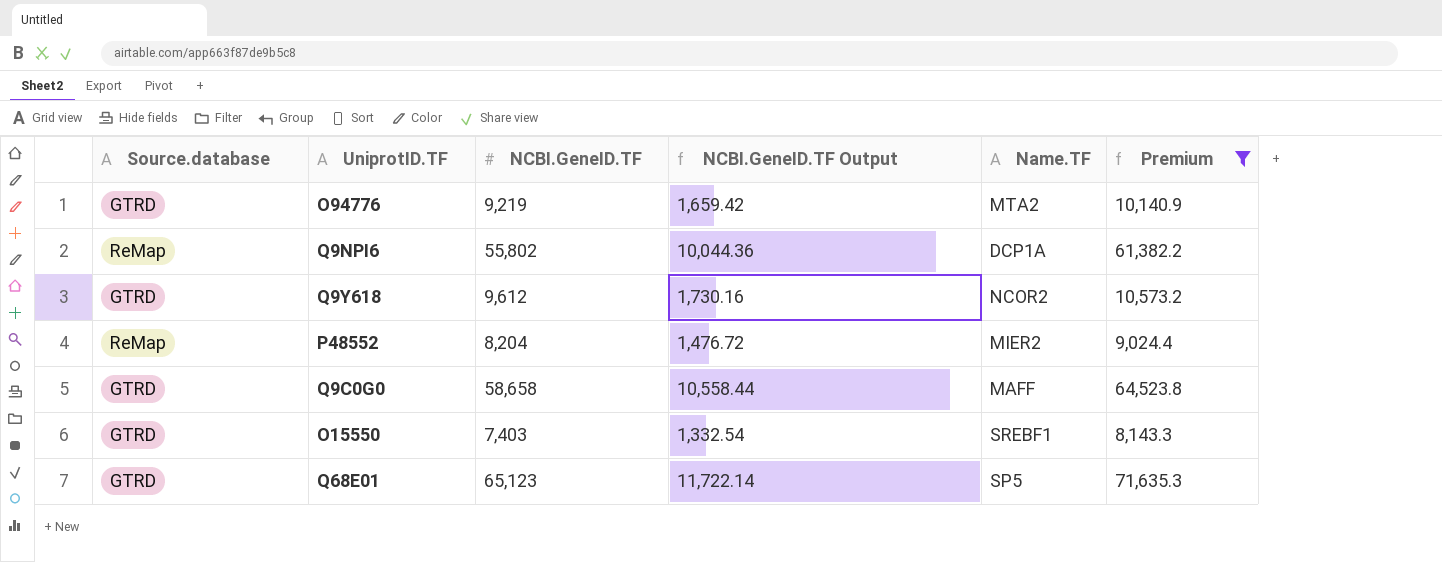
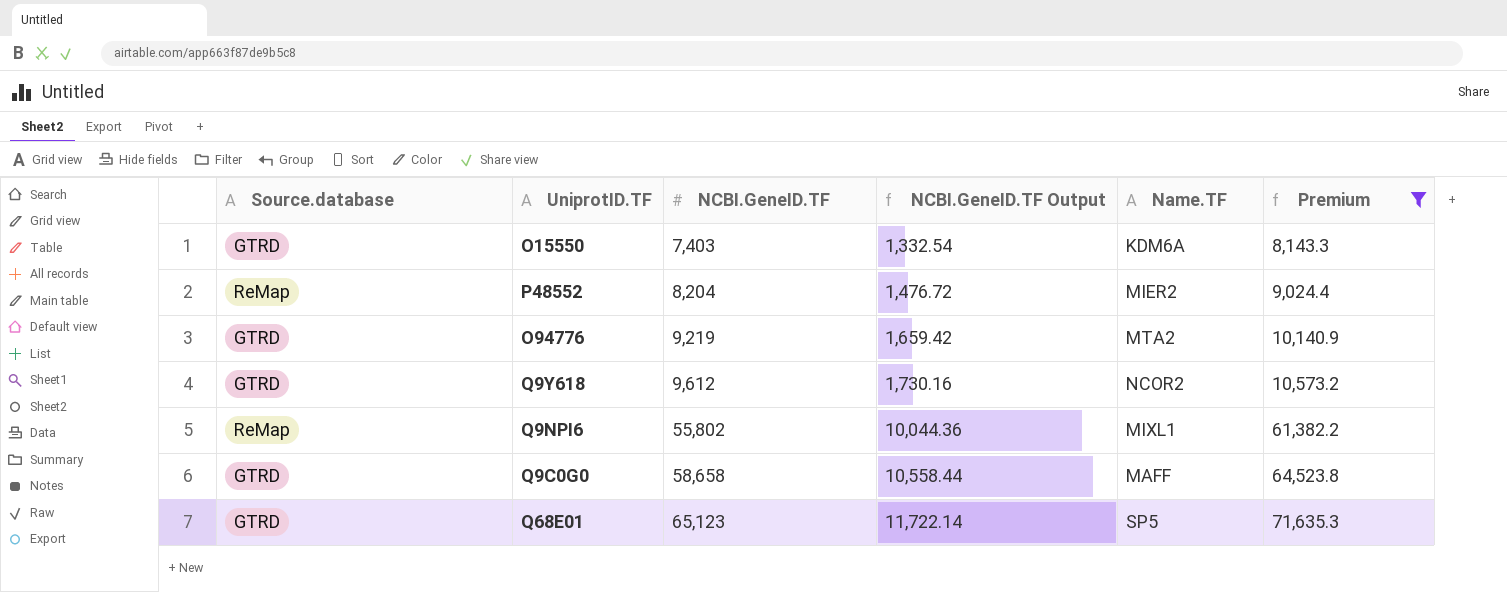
row order: none -> NCBI.GeneID.TF ascending
O15550 | Name.TF: SREBF1 -> KDM6A
Q9NPI6 | Name.TF: DCP1A -> MIXL1

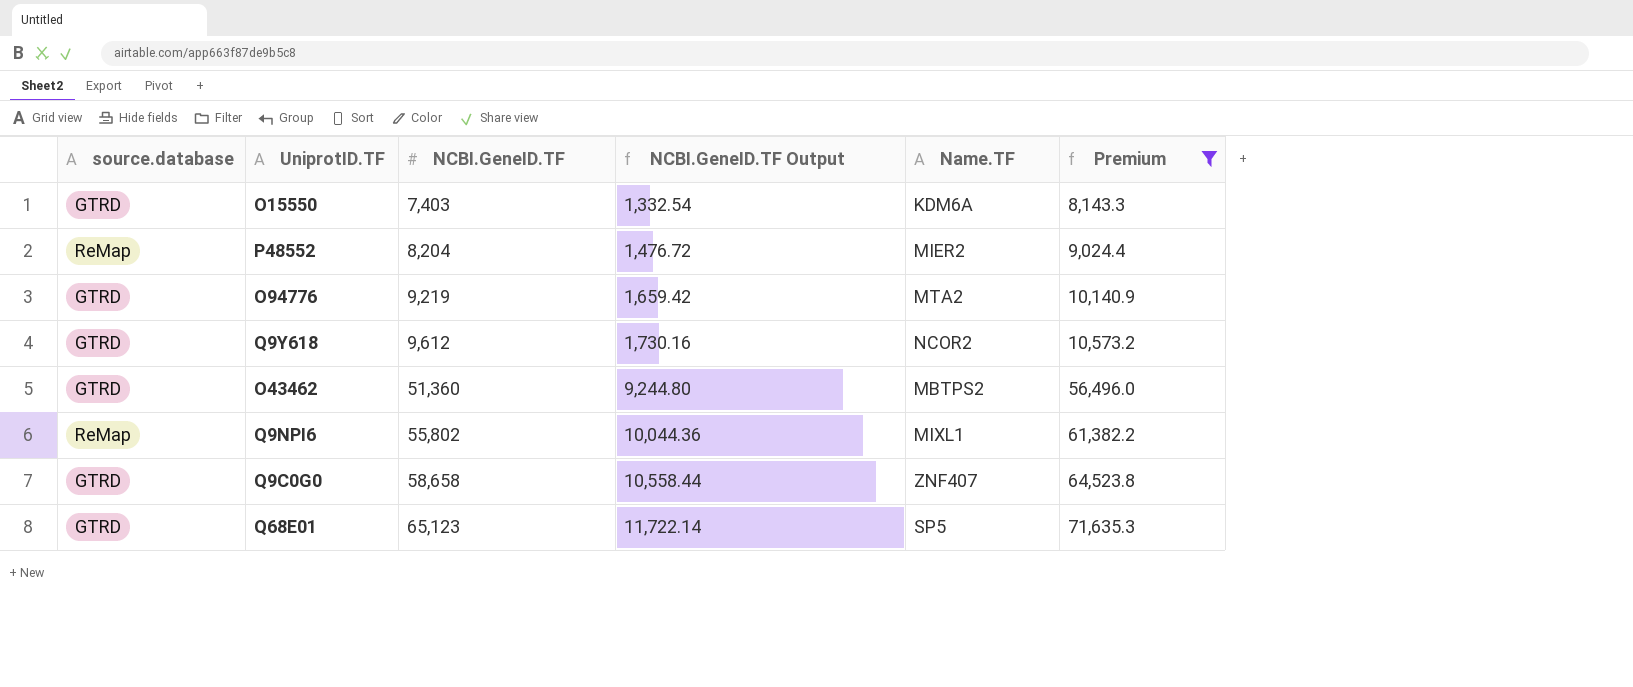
column name: Source.database -> source.database
row O43462: none -> GTRD | 51,360 | 9,244.80 | MBTPS2 | 56,496.0
Q9C0G0 | Name.TF: MAFF -> ZNF407

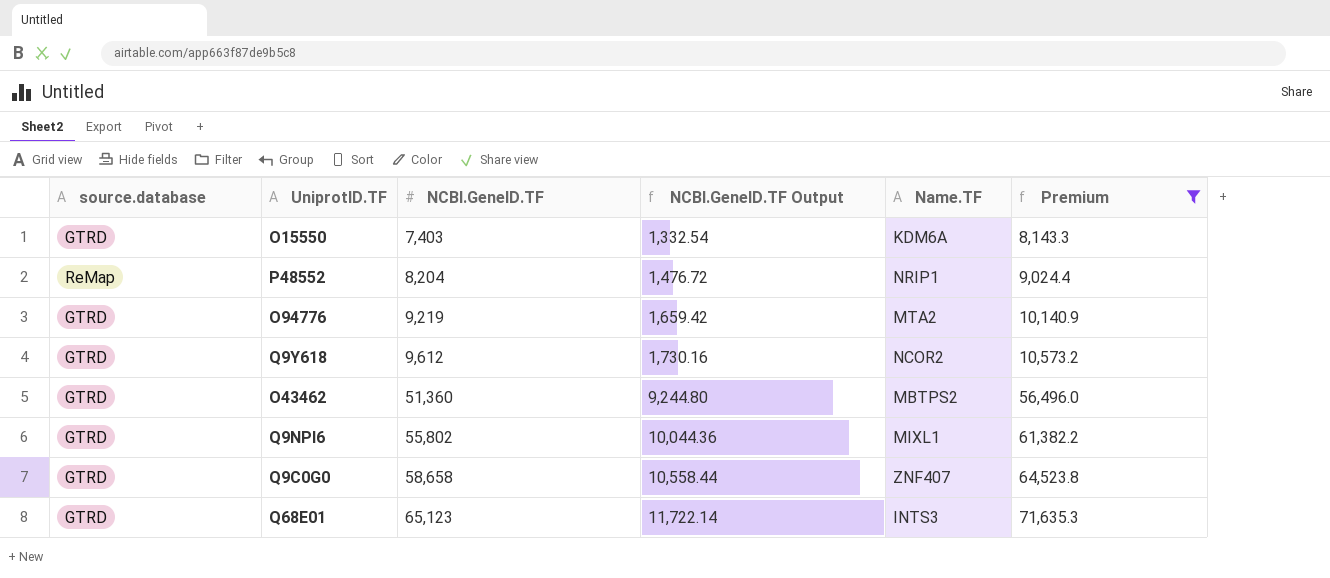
P48552 | Name.TF: MIER2 -> NRIP1
Q9NPI6 | source.database: ReMap -> GTRD
Q68E01 | Name.TF: SP5 -> INTS3

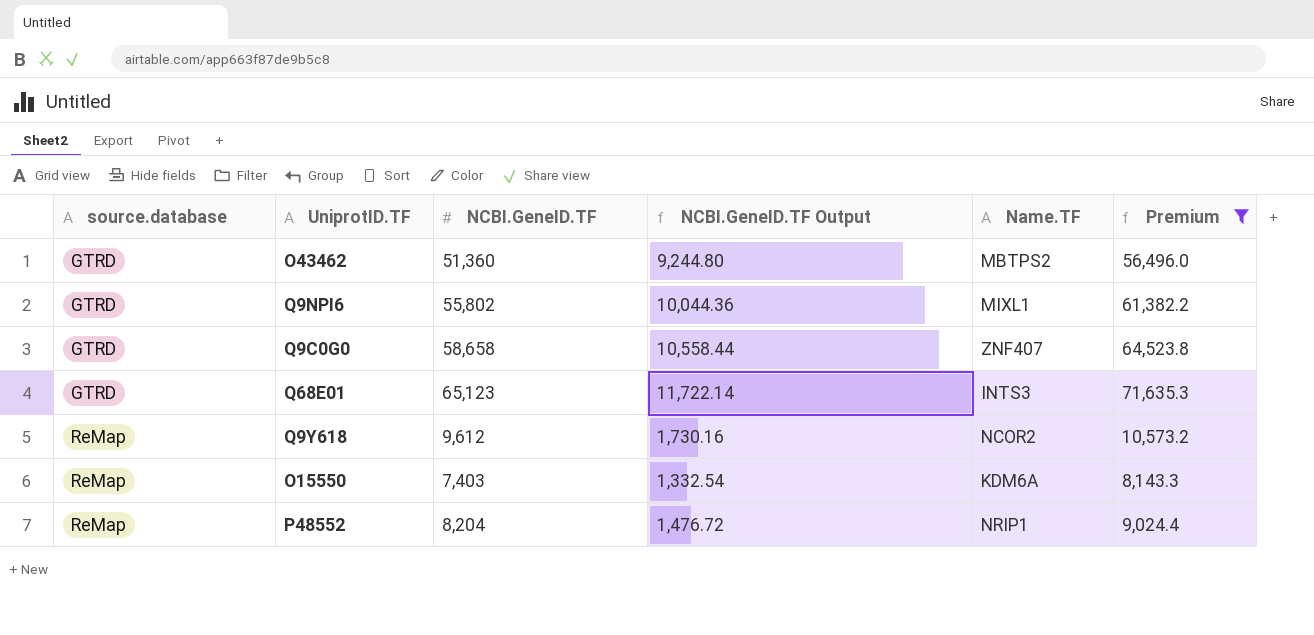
row order: NCBI.GeneID.TF ascending -> source.database ascending
row O94776: GTRD | 9,219 | 1,659.42 | MTA2 | 10,140.9 -> none
Q9Y618 | source.database: GTRD -> ReMap
O15550 | source.database: GTRD -> ReMap

